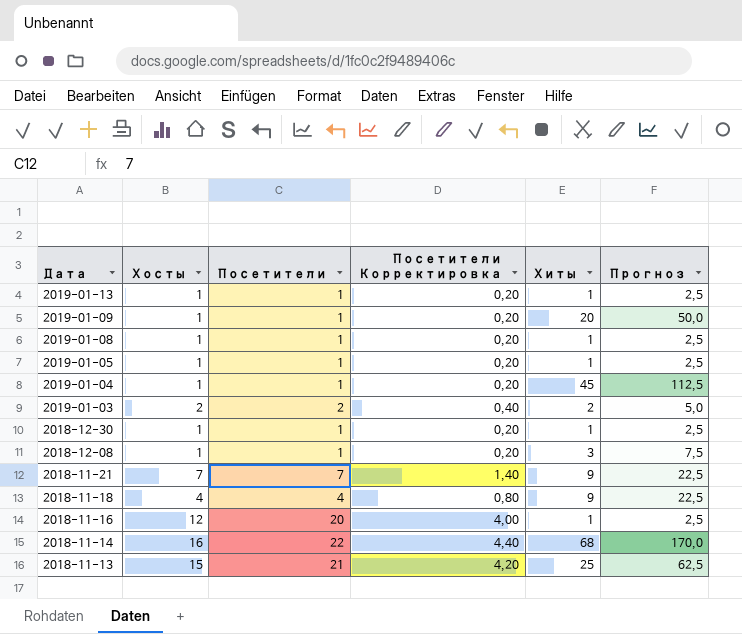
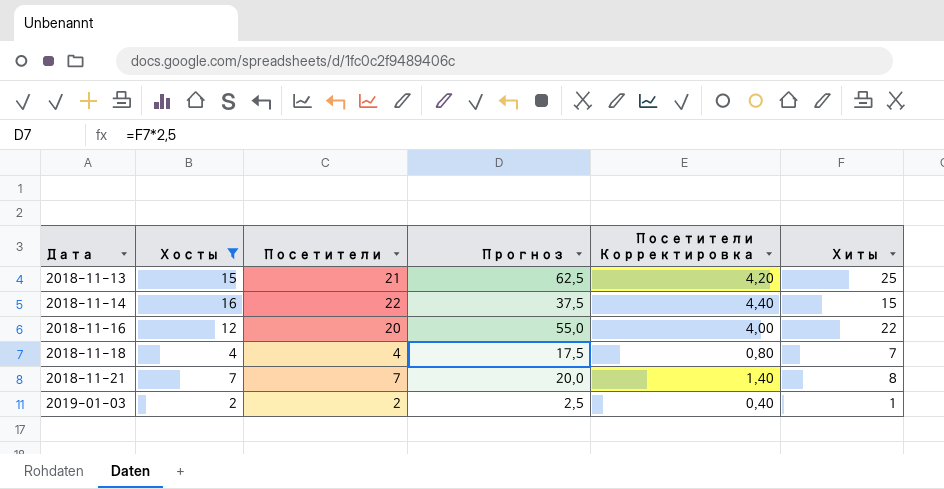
filter: none -> Хосты != 1
row order: Дата descending -> Дата ascending
column Прогноз | position: 6 -> 4
2018-11-14 | Прогноз: 170,0 -> 37,5
2018-11-14 | Хиты: 68 -> 15
2018-11-16 | Прогноз: 2,5 -> 55,0
2018-11-16 | Хиты: 1 -> 22
2018-11-18 | Прогноз: 22,5 -> 17,5
2018-11-18 | Хиты: 9 -> 7
2018-11-21 | Прогноз: 22,5 -> 20,0
2018-11-21 | Хиты: 9 -> 8
2019-01-03 | Прогноз: 5,0 -> 2,5
2019-01-03 | Хиты: 2 -> 1

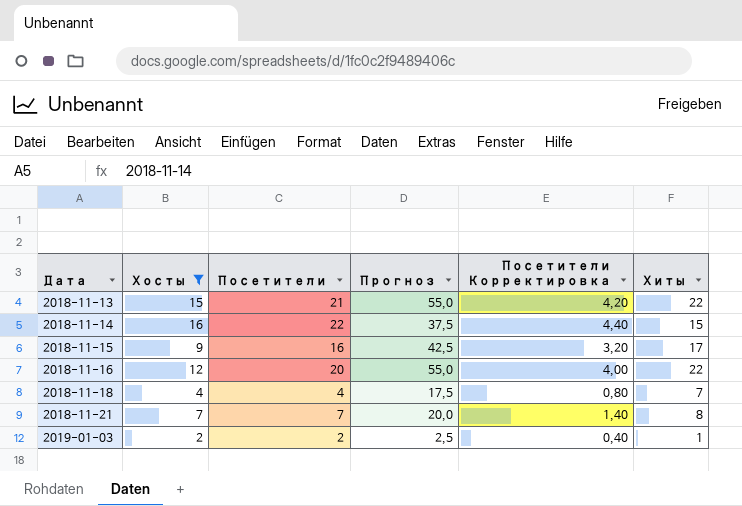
2018-11-13 | Прогноз: 62,5 -> 55,0
2018-11-13 | Хиты: 25 -> 22
row 2018-11-15: none -> 9 | 16 | 42,5 | 3,20 | 17

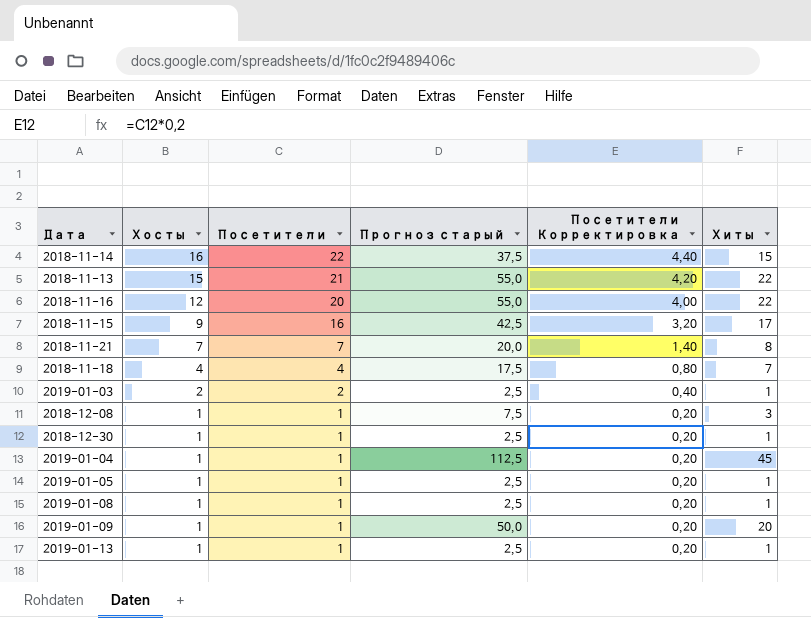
filter: Хосты != 1 -> none
row order: Дата ascending -> Хосты descending
column name: Прогноз -> Прогноз старый

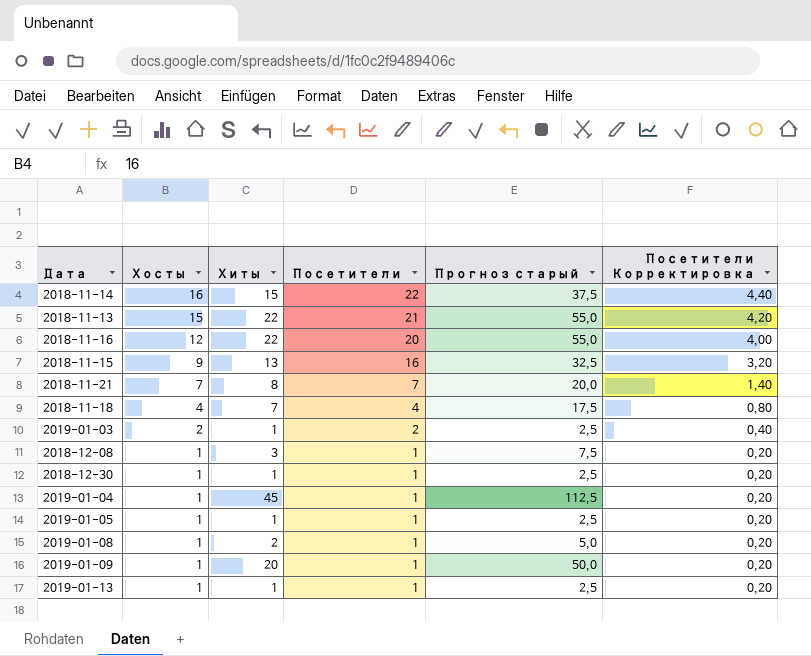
column Хиты | position: 6 -> 3
2018-11-15 | Хиты: 17 -> 13
2018-11-15 | Прогноз старый: 42,5 -> 32,5
2019-01-08 | Хиты: 1 -> 2
2019-01-08 | Прогноз старый: 2,5 -> 5,0

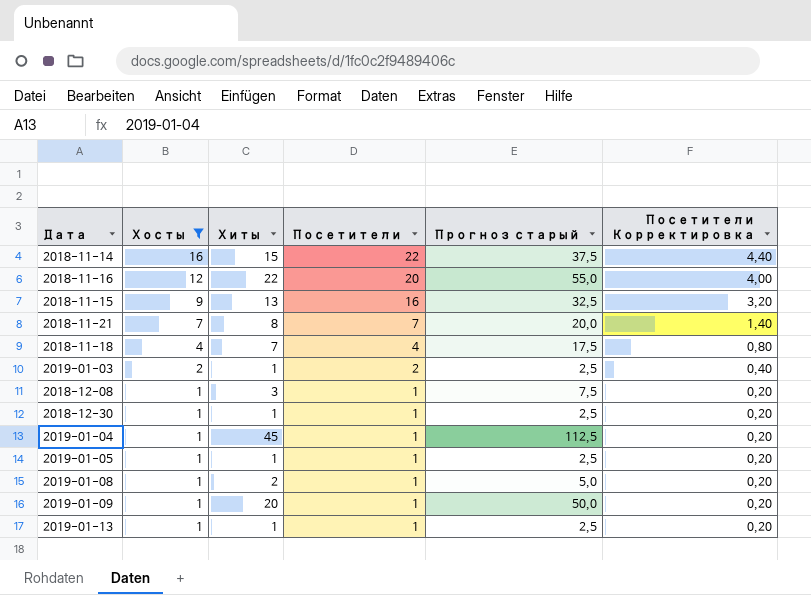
filter: none -> Хосты != 15

